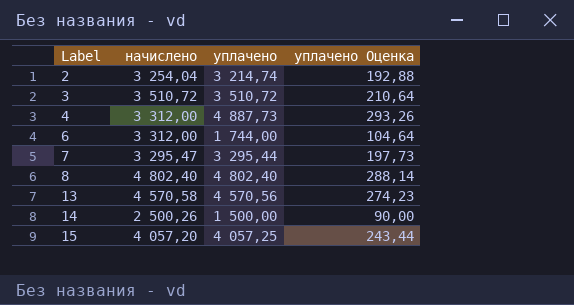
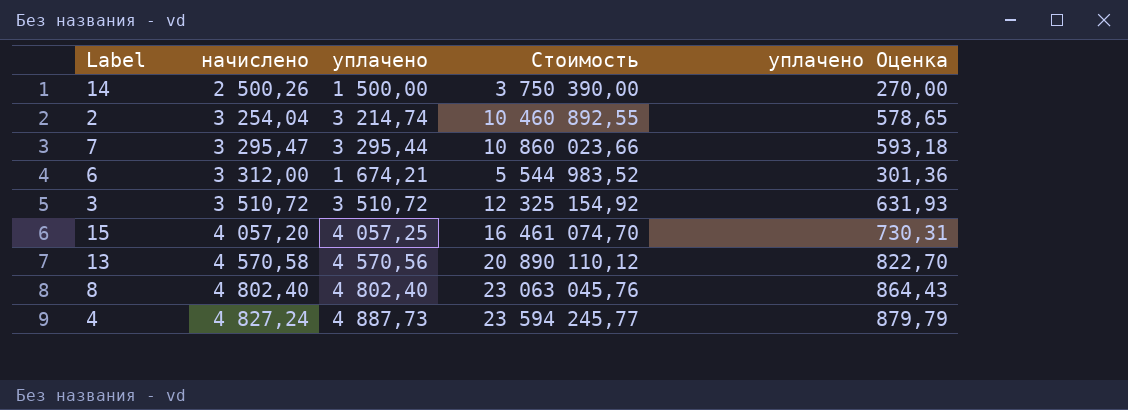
row order: Label ascending -> начислено ascending
column Стоимость | formula: none -> [начислено] * [уплачено]
column уплачено Оценка | formula: [уплачено] * 0,06 -> [уплачено] * 0,18
6 | уплачено: 1 744,00 -> 1 674,21
4 | начислено: 3 312,00 -> 4 827,24

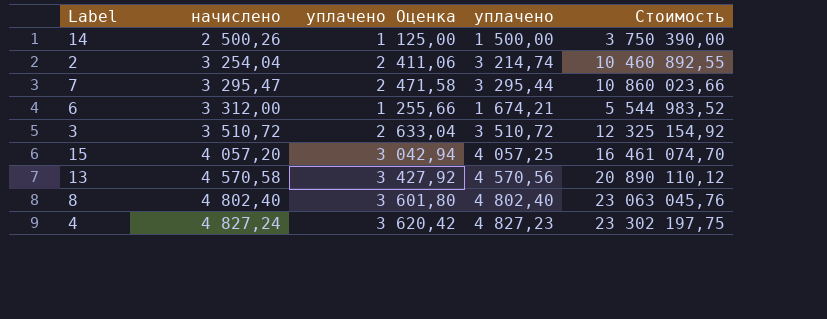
column уплачено Оценка | formula: [уплачено] * 0,18 -> [уплачено] * 0,75
column уплачено Оценка | position: 5 -> 3
4 | уплачено: 4 887,73 -> 4 827,23
4 | Стоимость: 23 594 245,77 -> 23 302 197,75

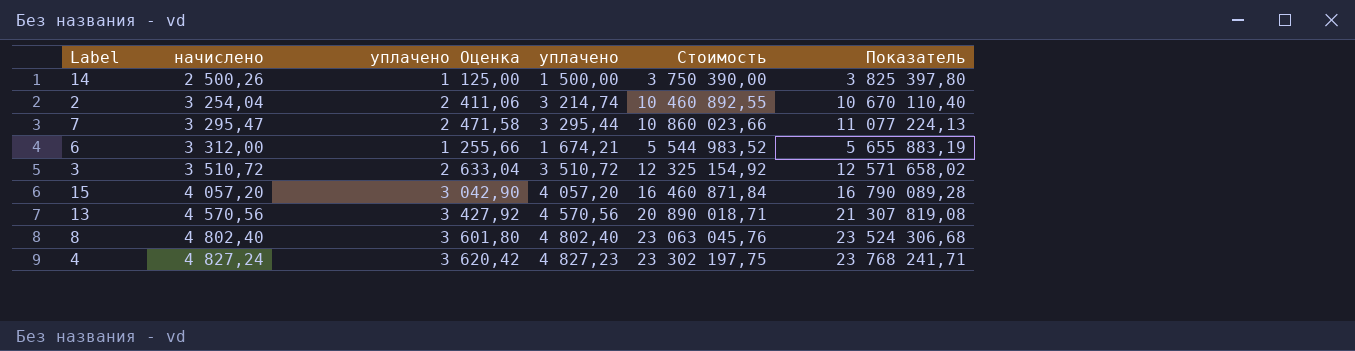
column Показатель | formula: none -> [Стоимость] * 1,02
15 | уплачено Оценка: 3 042,94 -> 3 042,90
15 | уплачено: 4 057,25 -> 4 057,20
15 | Стоимость: 16 461 074,70 -> 16 460 871,84
13 | начислено: 4 570,58 -> 4 570,56
13 | Стоимость: 20 890 110,12 -> 20 890 018,71

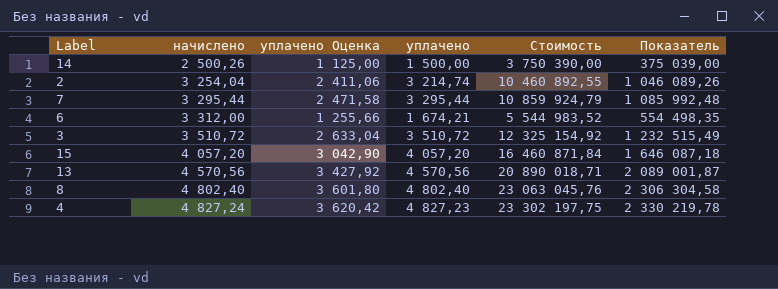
column Показатель | formula: [Стоимость] * 1,02 -> [Стоимость] * 0,1
7 | начислено: 3 295,47 -> 3 295,44
7 | Стоимость: 10 860 023,66 -> 10 859 924,79

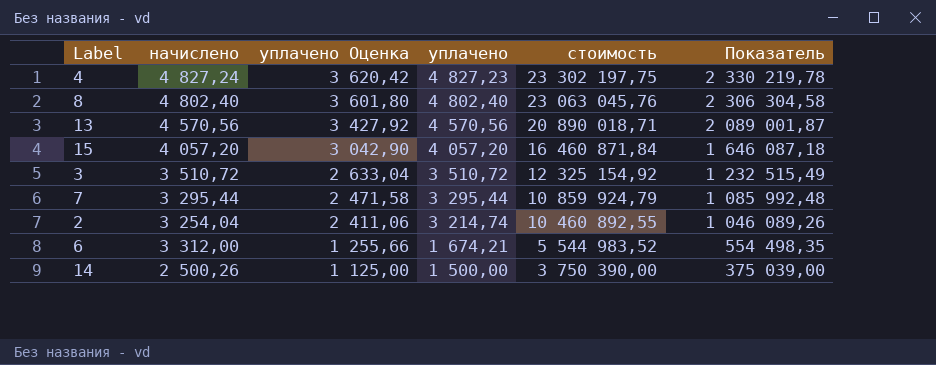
row order: начислено ascending -> уплачено Оценка descending
column name: Стоимость -> стоимость

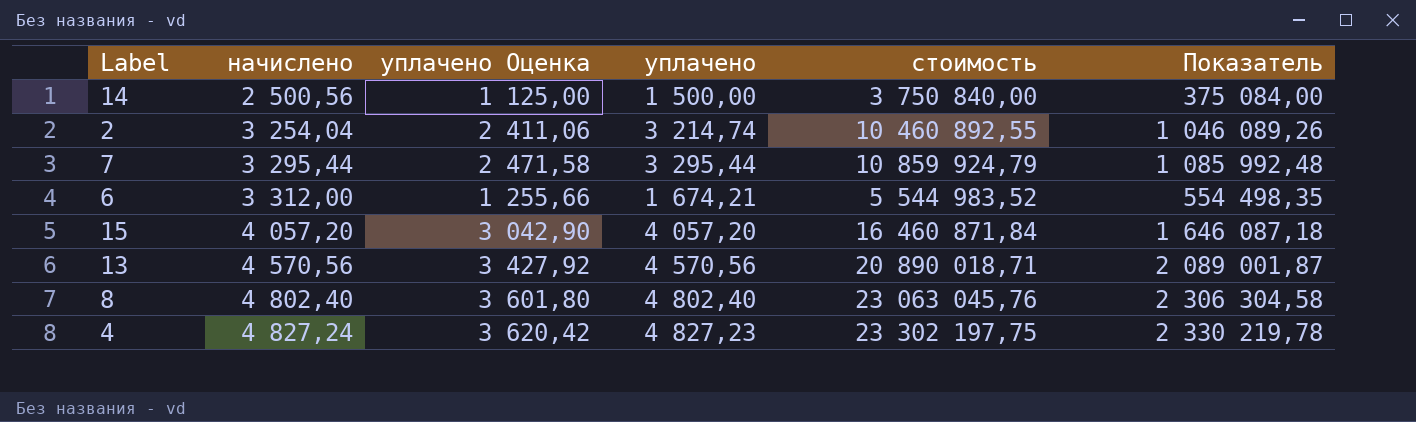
row order: уплачено Оценка descending -> начислено ascending
row 3: 3 510,72 | 2 633,04 | 3 510,72 | 12 325 154,92 | 1 232 515,49 -> none
14 | начислено: 2 500,26 -> 2 500,56
14 | стоимость: 3 750 390,00 -> 3 750 840,00
14 | Показатель: 375 039,00 -> 375 084,00

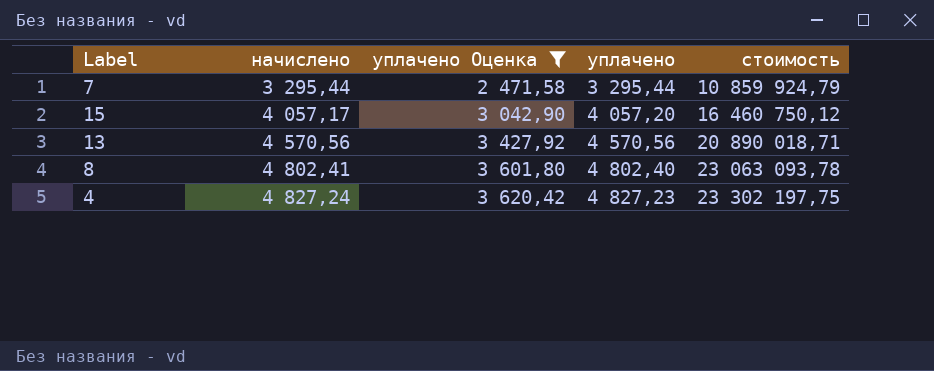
filter: none -> уплачено Оценка >= 2 471,58
column Показатель | formula: [стоимость] * 0,1 -> none
15 | начислено: 4 057,20 -> 4 057,17
15 | стоимость: 16 460 871,84 -> 16 460 750,12
8 | начислено: 4 802,40 -> 4 802,41
8 | стоимость: 23 063 045,76 -> 23 063 093,78

